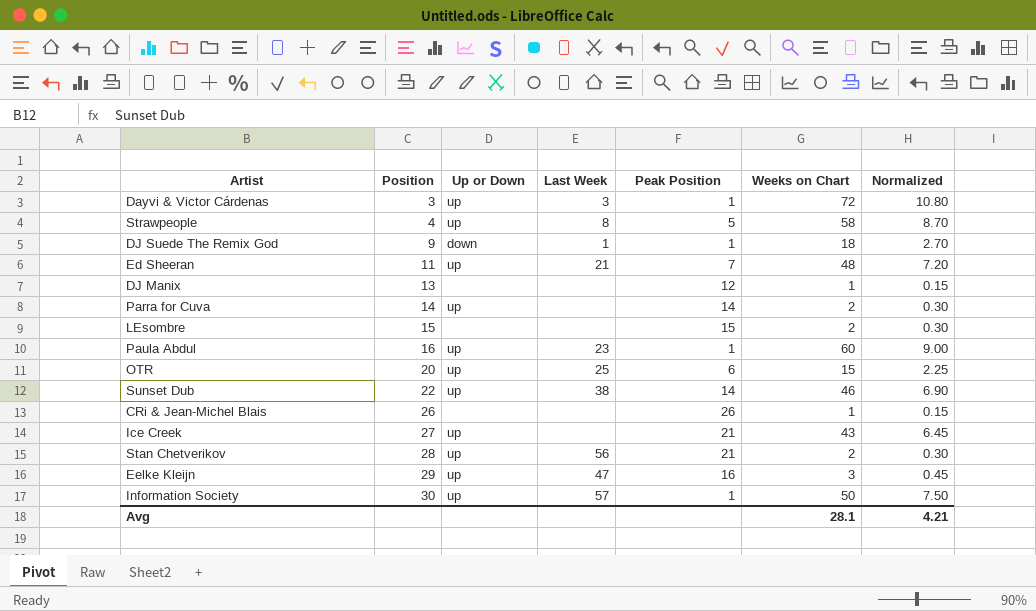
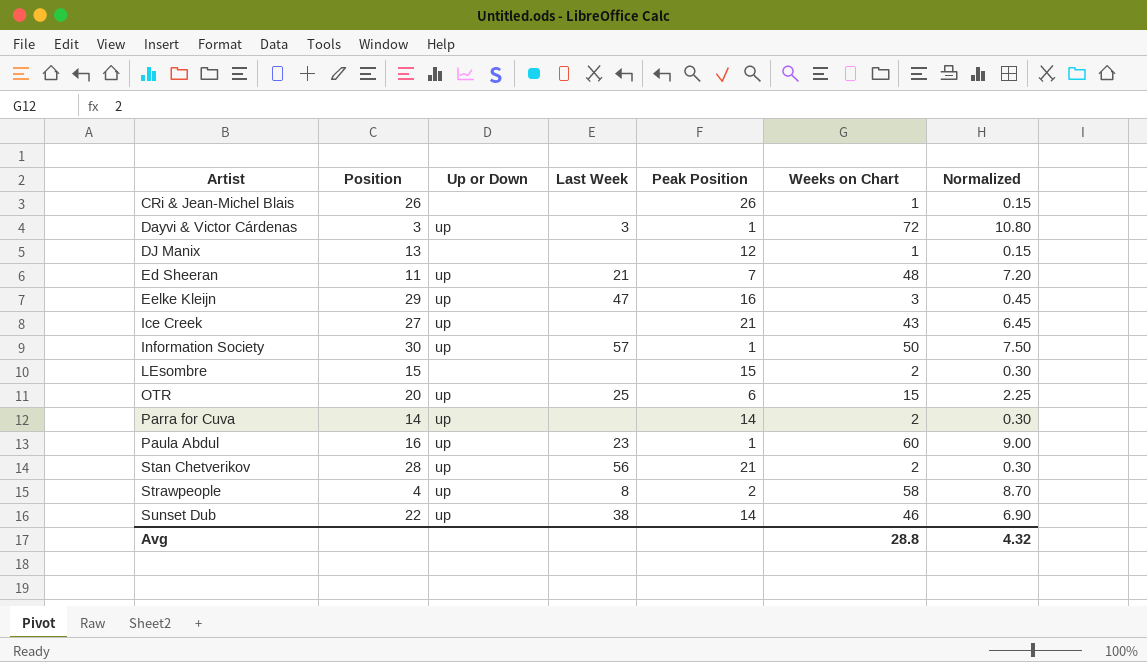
row order: Position ascending -> Artist ascending
row DJ Suede The Remix God: 9 | down | 1 | 1 | 18 | 2.70 -> none
Strawpeople | Peak Position: 5 -> 2
Avg | Weeks on Chart: 28.1 -> 28.8
Avg | Normalized: 4.21 -> 4.32

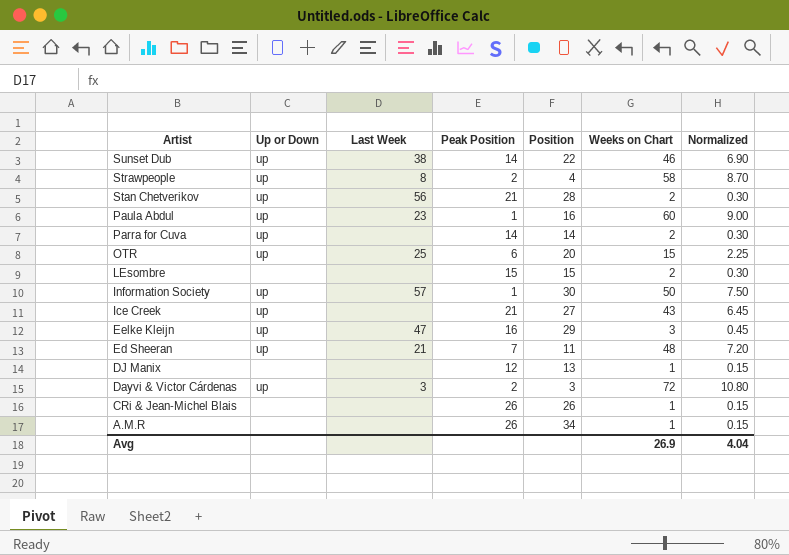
row order: Artist ascending -> Artist descending
column Position | position: 2 -> 5
Dayvi & Victor Cárdenas | Peak Position: 1 -> 2
row A.M.R: none -> none | none | 26 | 34 | 1 | 0.15
Avg | Weeks on Chart: 28.8 -> 26.9
Avg | Normalized: 4.32 -> 4.04

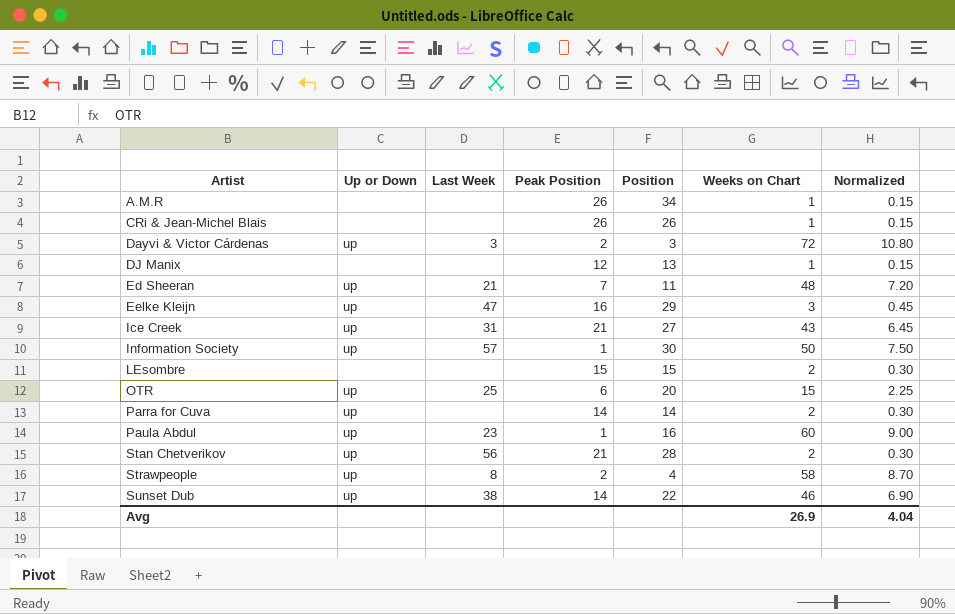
row order: Artist descending -> Artist ascending
Ice Creek | Last Week: none -> 31

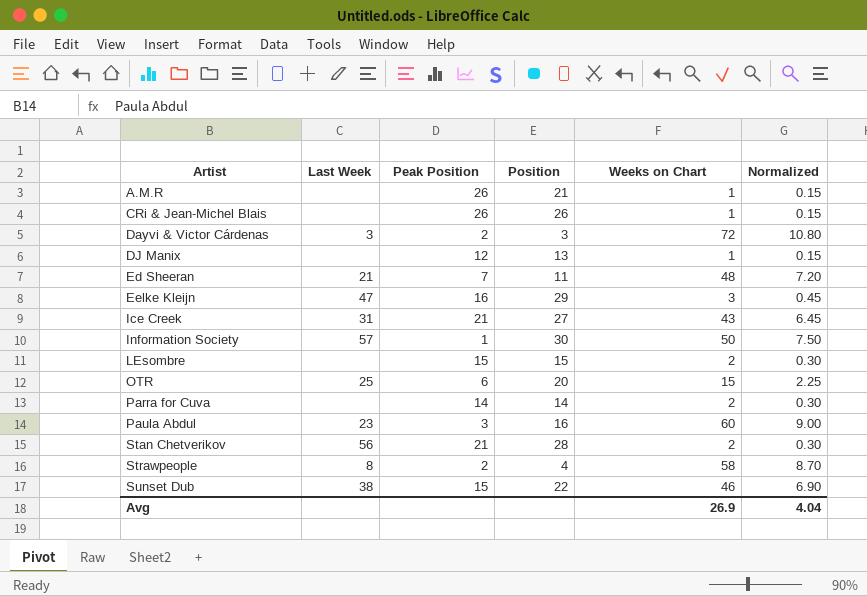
column Up or Down | position: 2 -> none
A.M.R | Position: 34 -> 21
Paula Abdul | Peak Position: 1 -> 3
Sunset Dub | Peak Position: 14 -> 15

